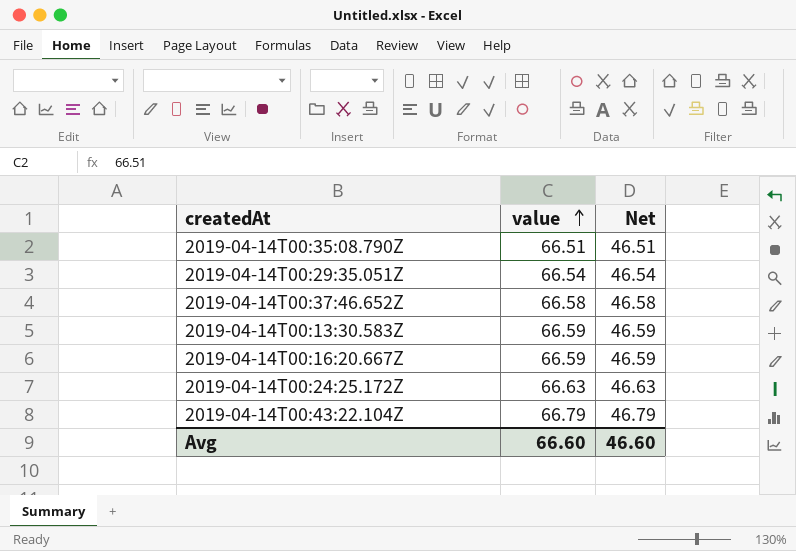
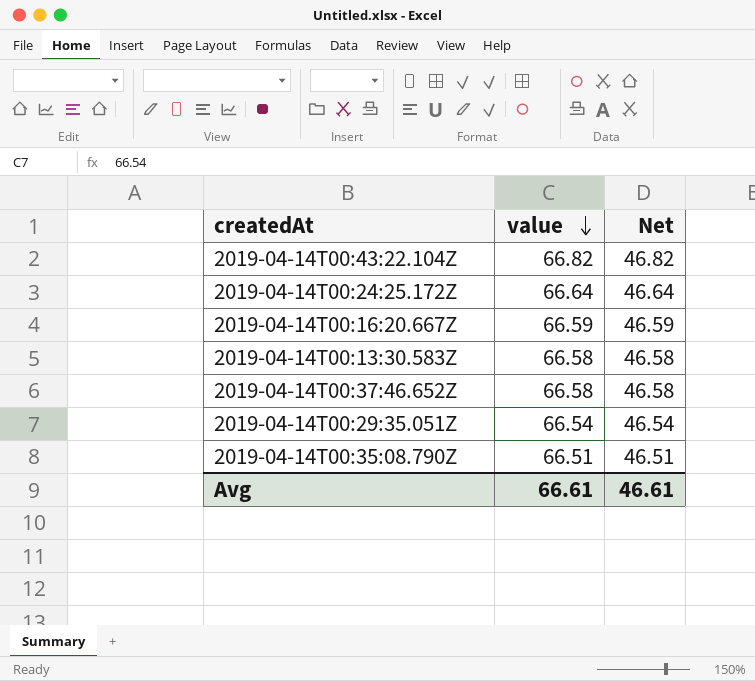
row order: value ascending -> value descending
2019-04-14T00:43:22.104Z | value: 66.79 -> 66.82
2019-04-14T00:43:22.104Z | Net: 46.79 -> 46.82
2019-04-14T00:24:25.172Z | value: 66.63 -> 66.64
2019-04-14T00:24:25.172Z | Net: 46.63 -> 46.64
2019-04-14T00:13:30.583Z | value: 66.59 -> 66.58
2019-04-14T00:13:30.583Z | Net: 46.59 -> 46.58
Avg | value: 66.60 -> 66.61
Avg | Net: 46.60 -> 46.61

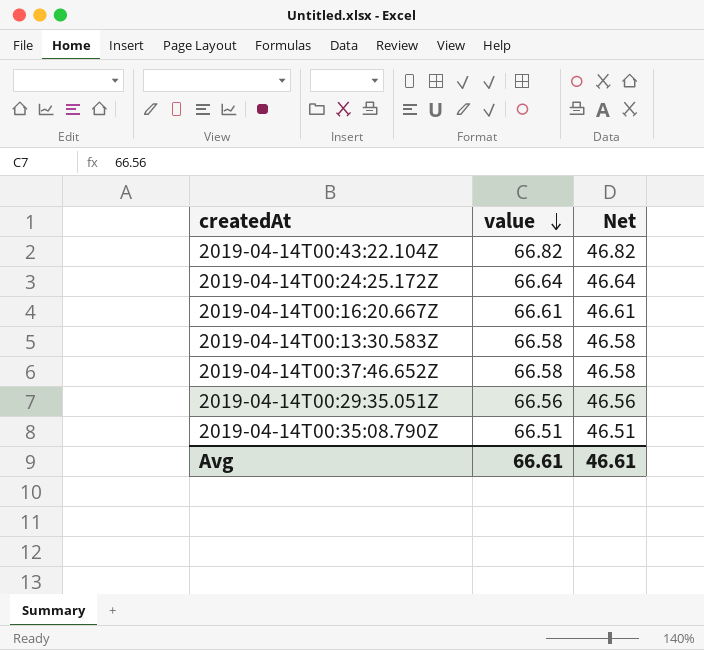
2019-04-14T00:16:20.667Z | value: 66.59 -> 66.61
2019-04-14T00:16:20.667Z | Net: 46.59 -> 46.61
2019-04-14T00:29:35.051Z | value: 66.54 -> 66.56
2019-04-14T00:29:35.051Z | Net: 46.54 -> 46.56

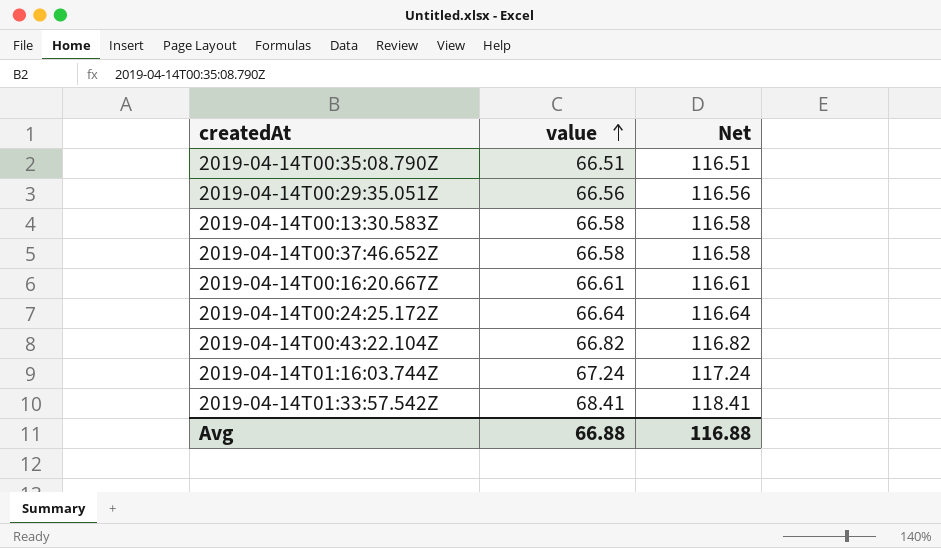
row order: value descending -> value ascending
column Net | formula: [value] - 20 -> [value] + 50
row 2019-04-14T01:16:03.744Z: none -> 67.24 | 117.24
row 2019-04-14T01:33:57.542Z: none -> 68.41 | 118.41
Avg | value: 66.61 -> 66.88
Avg | Net: 46.61 -> 116.88

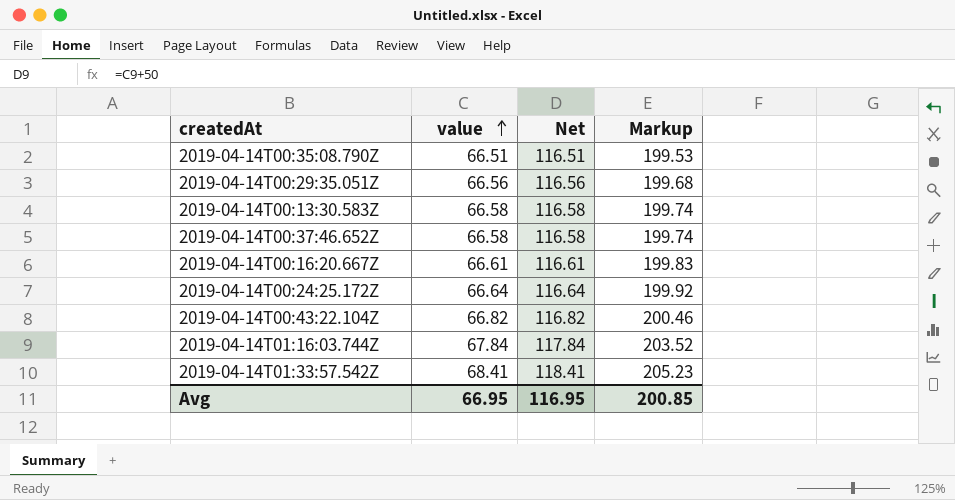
column Markup | formula: none -> [value] * 3
2019-04-14T01:16:03.744Z | value: 67.24 -> 67.84
2019-04-14T01:16:03.744Z | Net: 117.24 -> 117.84
Avg | value: 66.88 -> 66.95
Avg | Net: 116.88 -> 116.95

